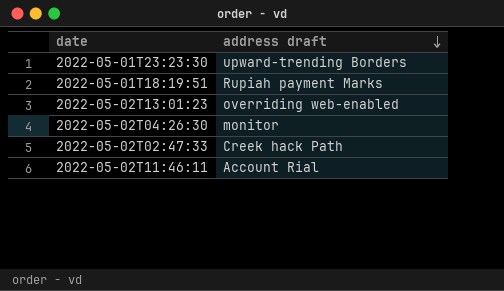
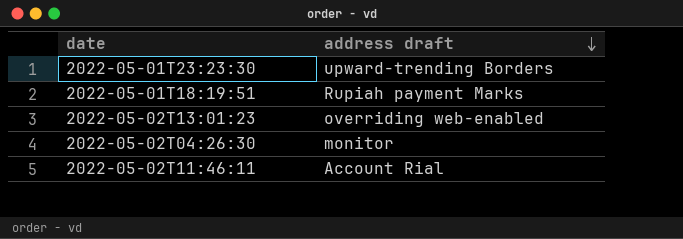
row 2022-05-02T02:47:33: Creek hack Path -> none

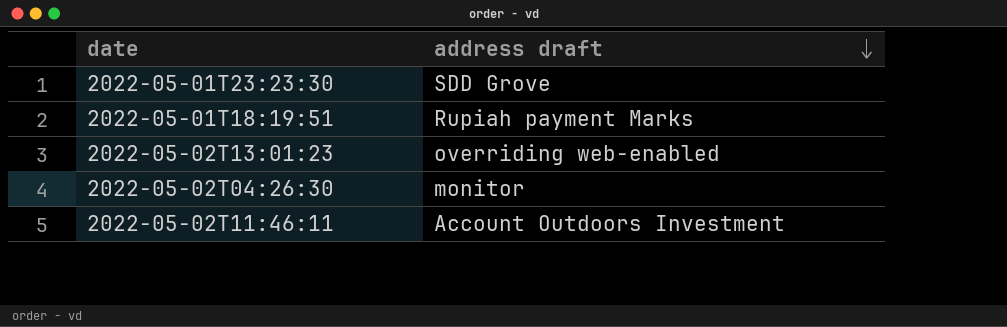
2022-05-01T23:23:30 | address draft: upward-trending Borders -> SDD Grove
2022-05-02T11:46:11 | address draft: Account Rial -> Account Outdoors Investment

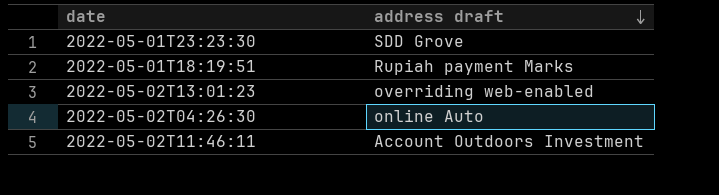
2022-05-02T04:26:30 | address draft: monitor -> online Auto

